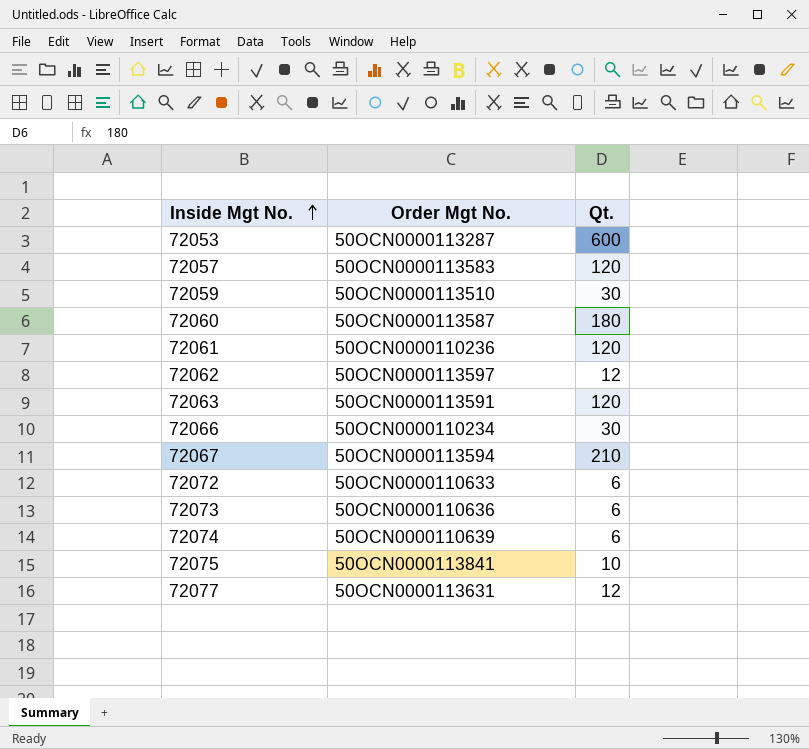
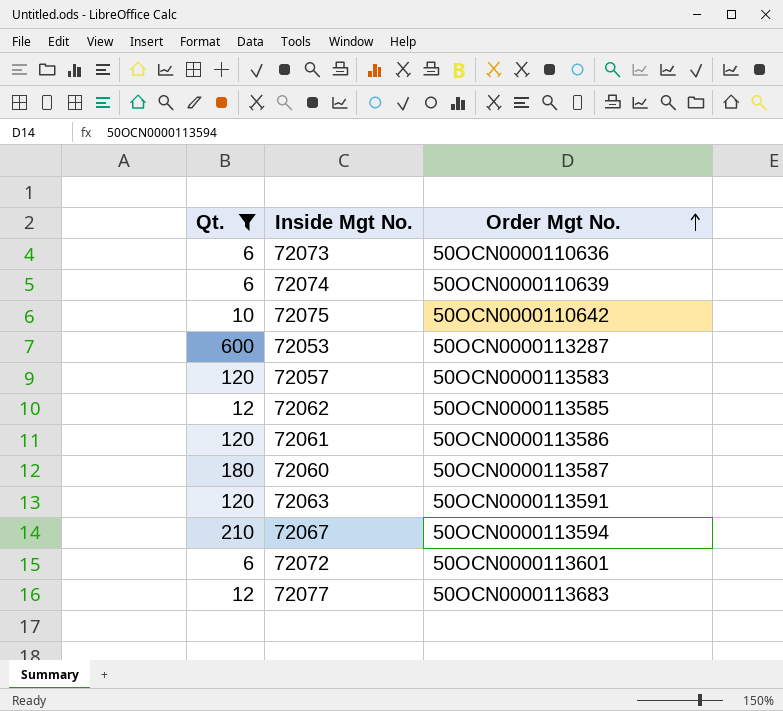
filter: none -> Qt. != 30
row order: Inside Mgt No. ascending -> Order Mgt No. ascending
column Qt. | position: 3 -> 1
72075 | Order Mgt No.: 50OCN0000113841 -> 50OCN0000110642
72062 | Order Mgt No.: 50OCN0000113597 -> 50OCN0000113585
72061 | Order Mgt No.: 50OCN0000110236 -> 50OCN0000113586
72072 | Order Mgt No.: 50OCN0000110633 -> 50OCN0000113601
72077 | Order Mgt No.: 50OCN0000113631 -> 50OCN0000113683

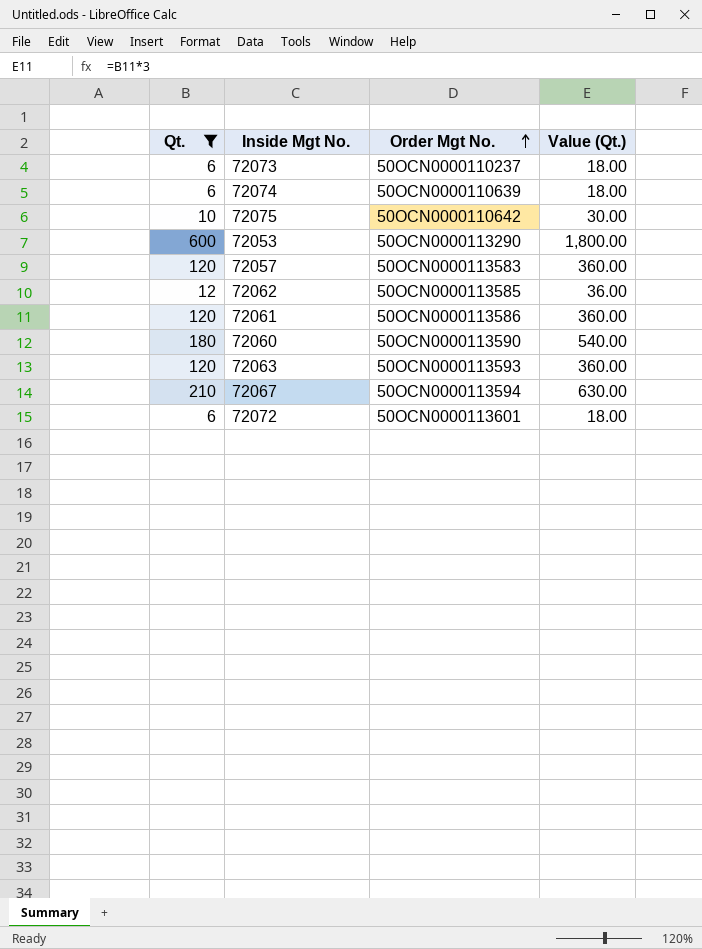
column Value (Qt.) | formula: none -> [Qt.] * 3
row 72077: 12 | 50OCN0000113683 -> none
72073 | Order Mgt No.: 50OCN0000110636 -> 50OCN0000110237
72053 | Order Mgt No.: 50OCN0000113287 -> 50OCN0000113290
72060 | Order Mgt No.: 50OCN0000113587 -> 50OCN0000113590
72063 | Order Mgt No.: 50OCN0000113591 -> 50OCN0000113593

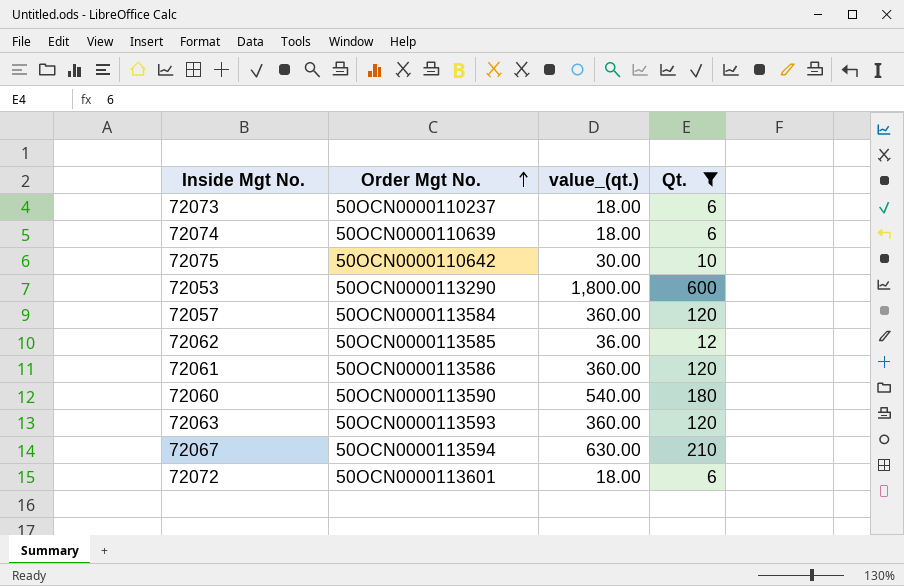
column name: Value (Qt.) -> value_(qt.)
column Qt. | position: 1 -> 4
72057 | Order Mgt No.: 50OCN0000113583 -> 50OCN0000113584

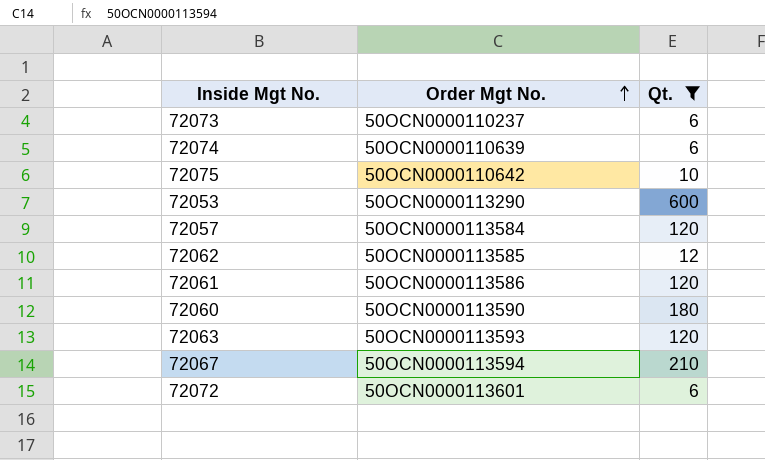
column value_(qt.) | formula: [Qt.] * 3 -> none

